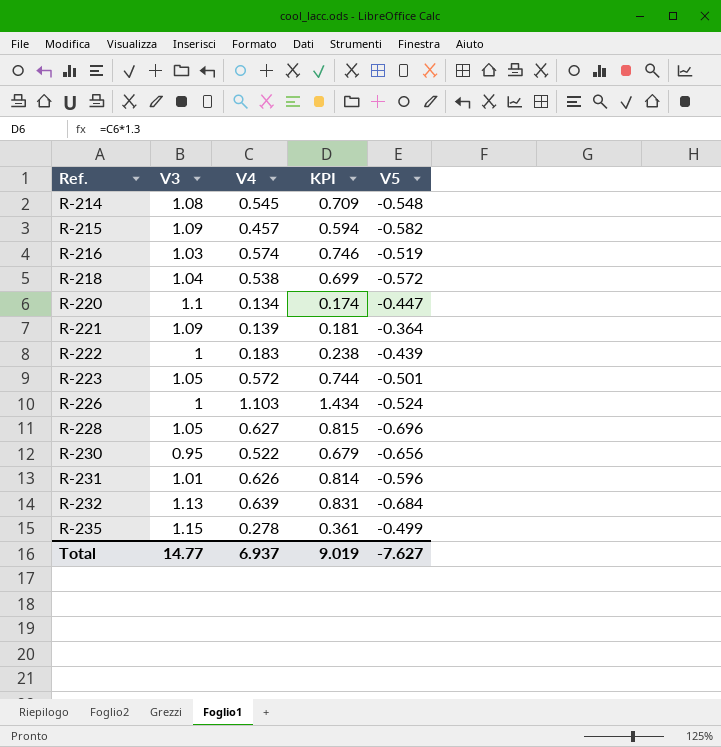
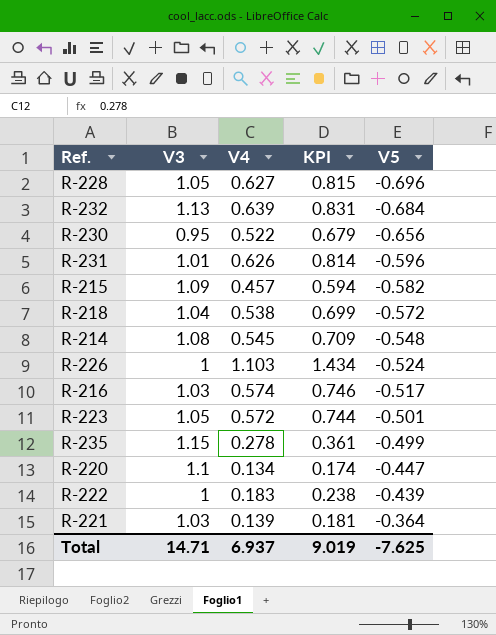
row order: Ref. ascending -> V5 ascending
R-216 | V5: -0.519 -> -0.517
R-221 | V3: 1.09 -> 1.03
Total | V3: 14.77 -> 14.71
Total | V5: -7.627 -> -7.625

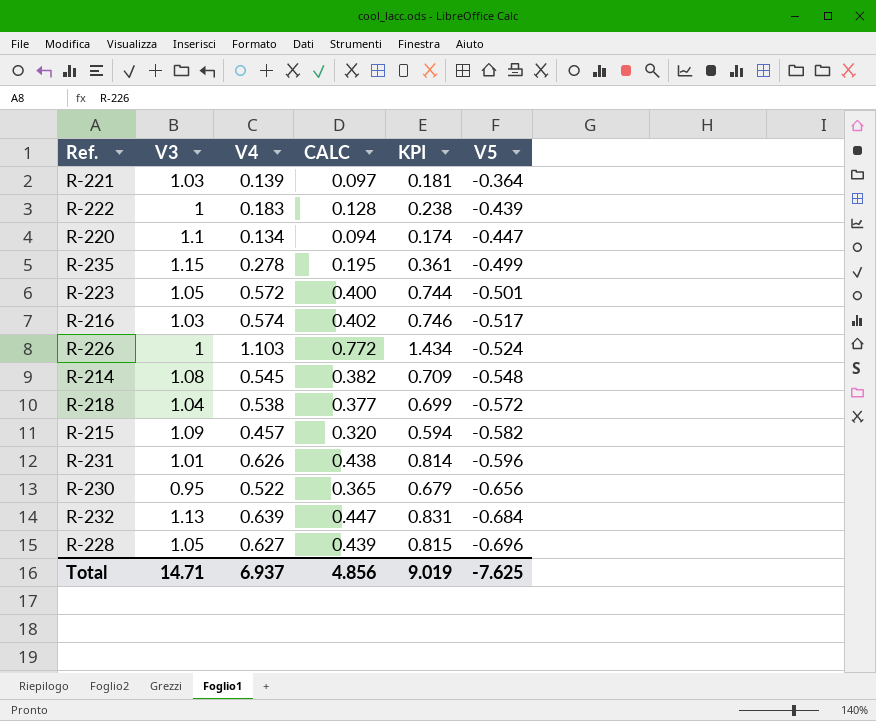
row order: V5 ascending -> V5 descending
column CALC | formula: none -> [V4] * 0.7

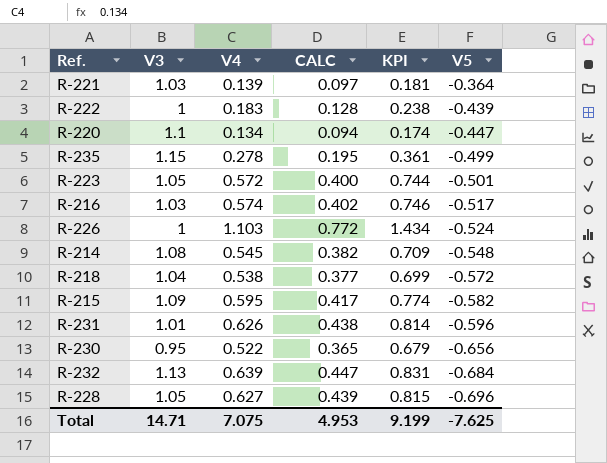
R-215 | V4: 0.457 -> 0.595
R-215 | CALC: 0.320 -> 0.417
R-215 | KPI: 0.594 -> 0.774
Total | V4: 6.937 -> 7.075
Total | CALC: 4.856 -> 4.953
Total | KPI: 9.019 -> 9.199

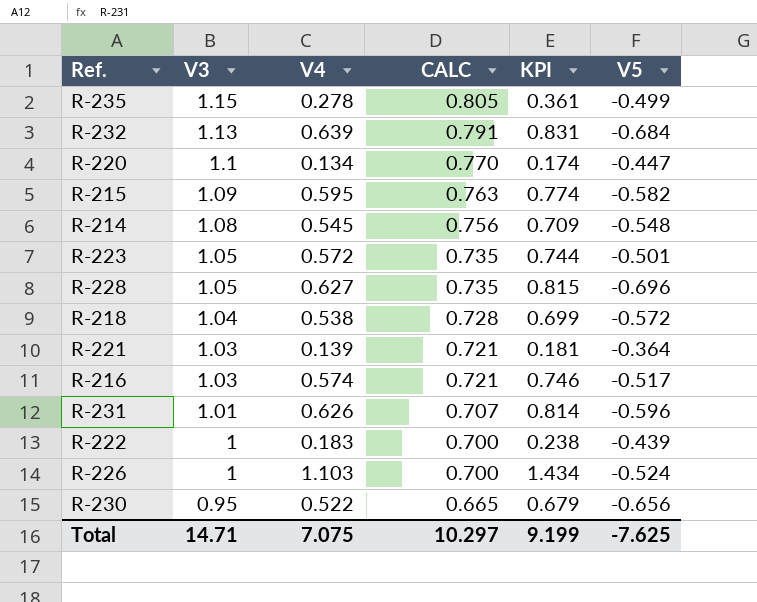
row order: V5 descending -> V3 descending
column CALC | formula: [V4] * 0.7 -> [V3] * 0.7
Total | CALC: 4.953 -> 10.297

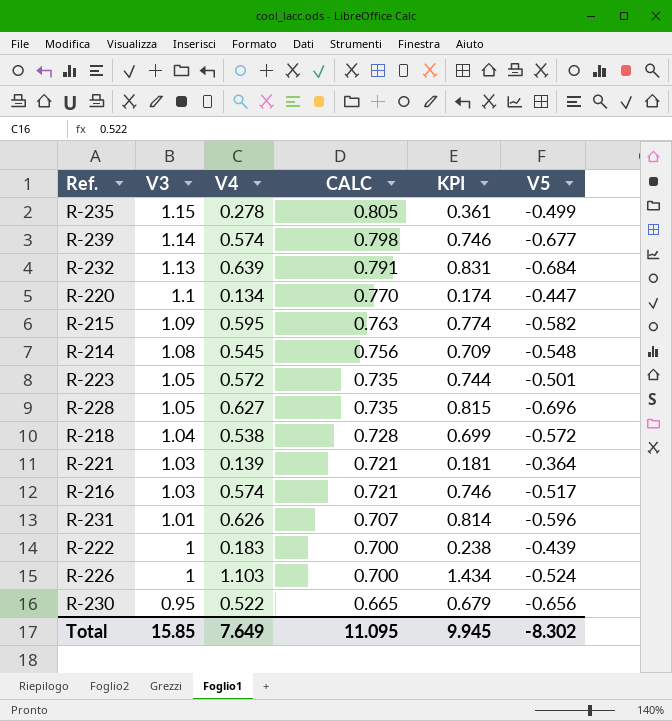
row R-239: none -> 1.14 | 0.574 | 0.798 | 0.746 | -0.677
Total | V3: 14.71 -> 15.85
Total | V4: 7.075 -> 7.649
Total | CALC: 10.297 -> 11.095
Total | KPI: 9.199 -> 9.945
Total | V5: -7.625 -> -8.302

